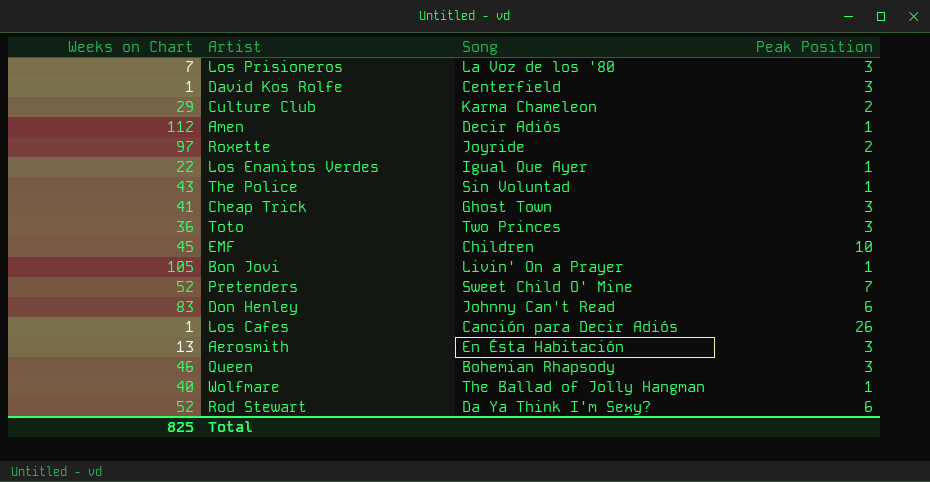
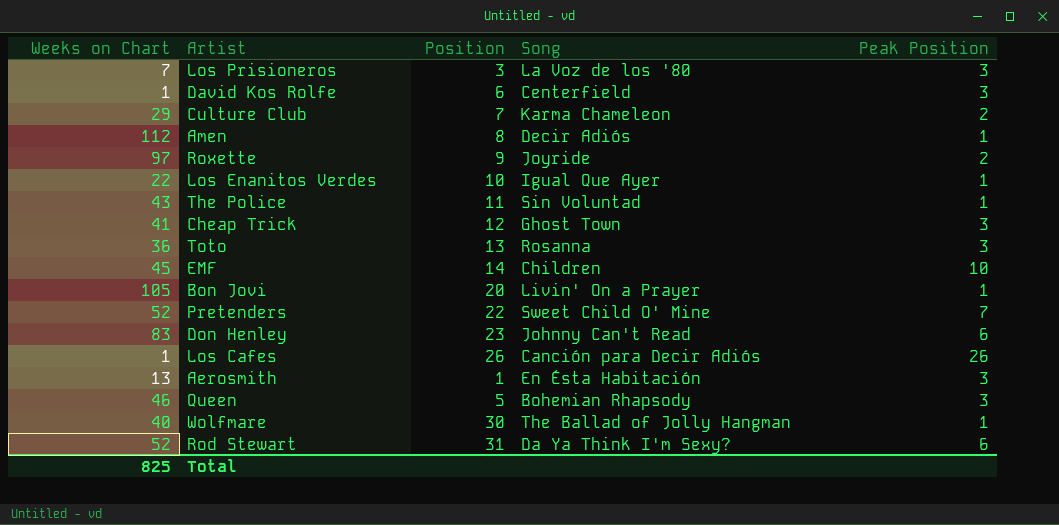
column Position | position: none -> 3
Toto | Song: Two Princes -> Rosanna

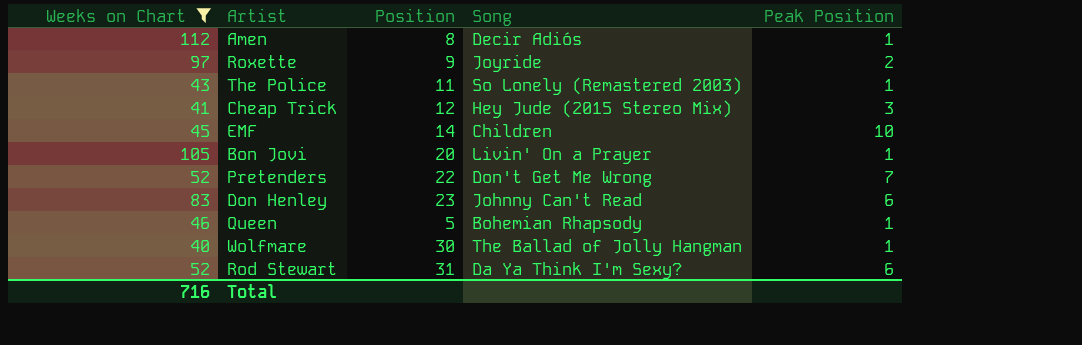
filter: none -> Weeks on Chart >= 40
The Police | Song: Sin Voluntad -> So Lonely (Remastered 2003)
Cheap Trick | Song: Ghost Town -> Hey Jude (2015 Stereo Mix)
Pretenders | Song: Sweet Child O' Mine -> Don't Get Me Wrong
Queen | Peak Position: 3 -> 1
Total | Weeks on Chart: 825 -> 716

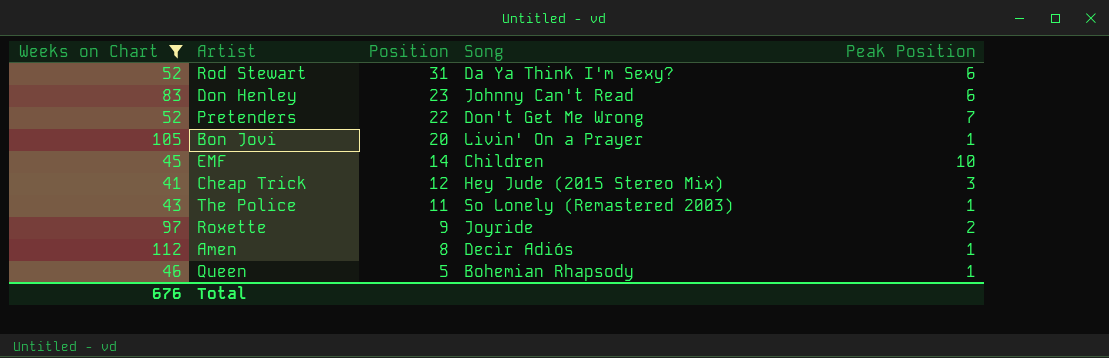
row order: none -> Position descending
row Wolfmare: 40 | 30 | The Ballad of Jolly Hangman | 1 -> none
Total | Weeks on Chart: 716 -> 676

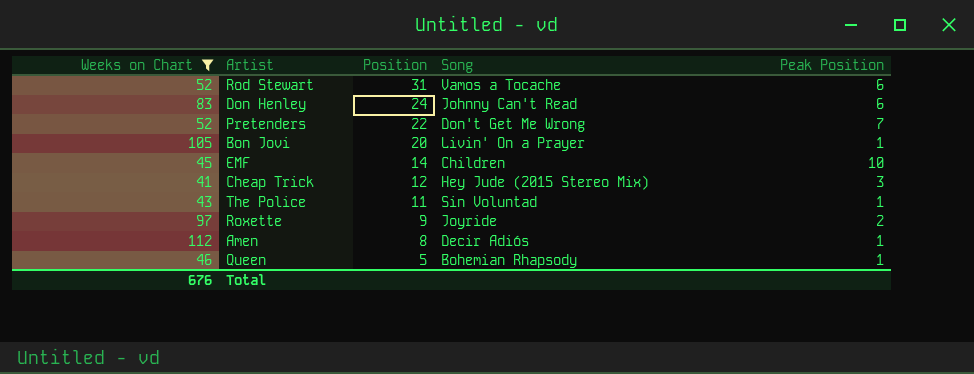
Rod Stewart | Song: Da Ya Think I'm Sexy? -> Vamos a Tocache
Don Henley | Position: 23 -> 24
The Police | Song: So Lonely (Remastered 2003) -> Sin Voluntad

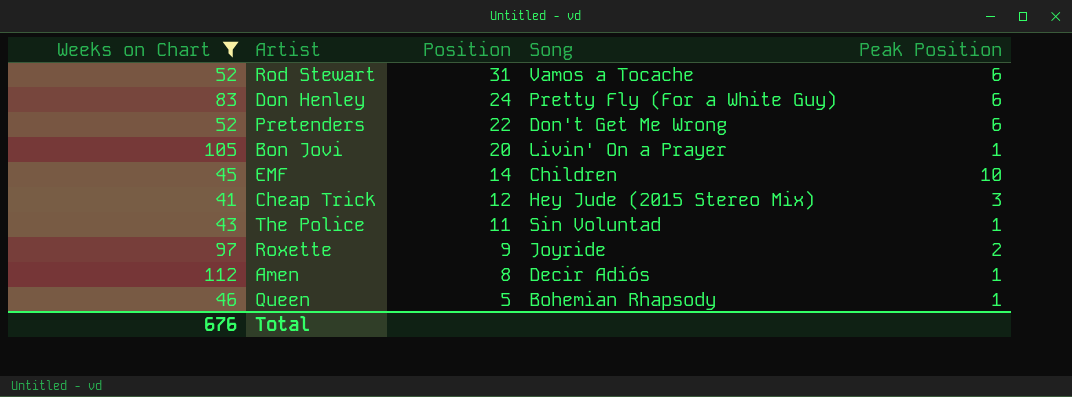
Don Henley | Song: Johnny Can't Read -> Pretty Fly (For a White Guy)
Pretenders | Peak Position: 7 -> 6

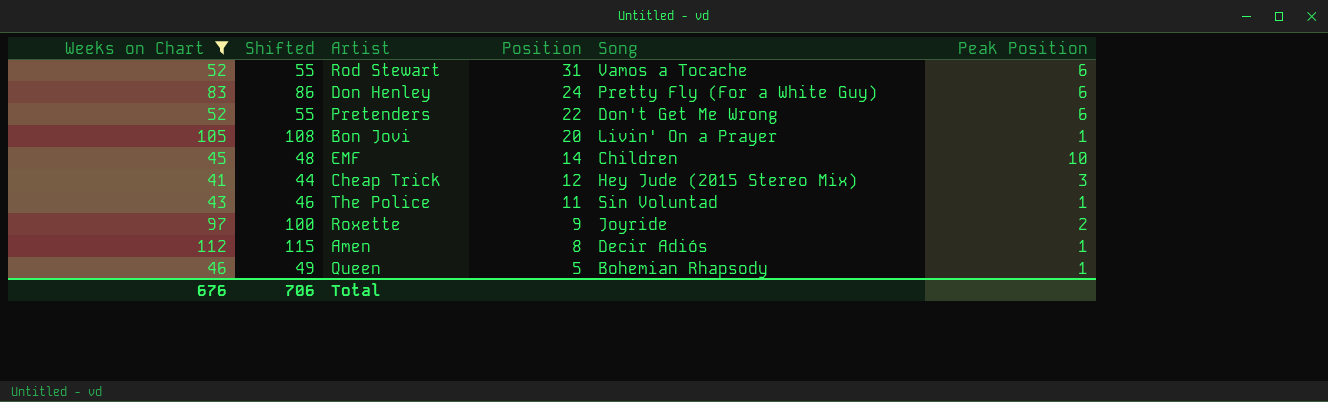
column Shifted | formula: none -> [Weeks on Chart] + 3

